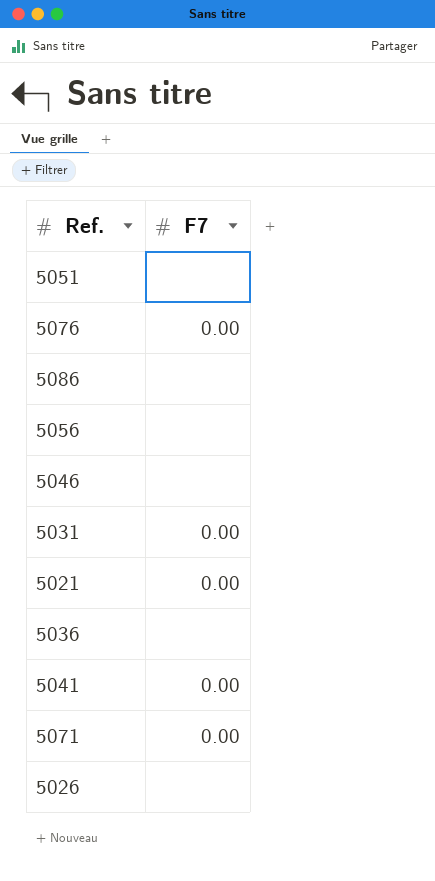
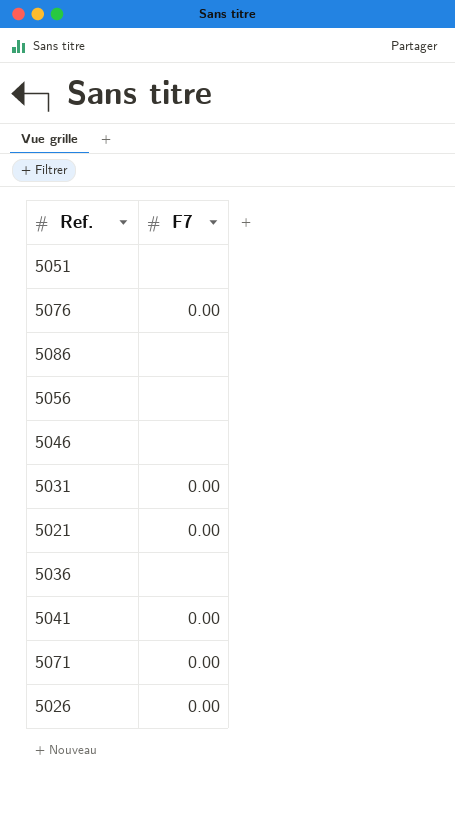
5026 | F7: none -> 0.00

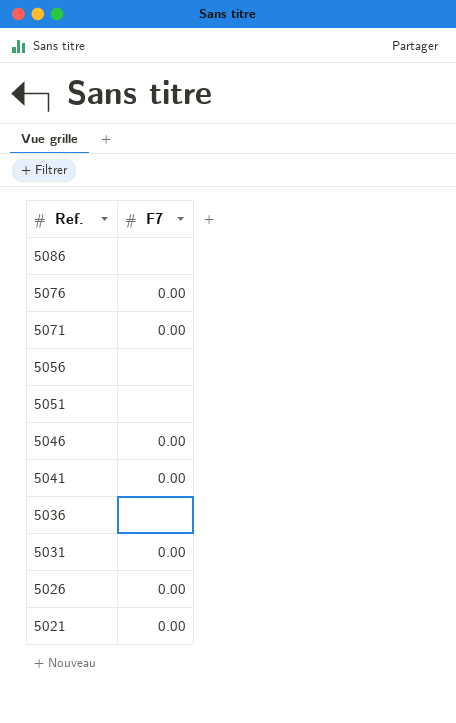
row order: none -> Ref. descending
5046 | F7: none -> 0.00

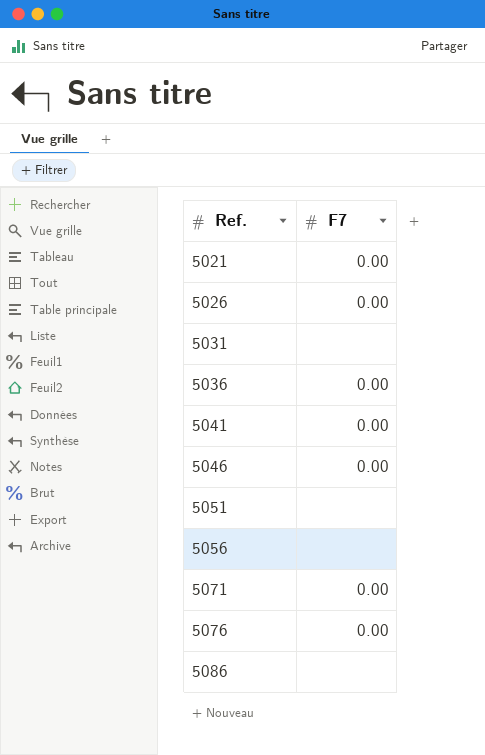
row order: Ref. descending -> Ref. ascending
5031 | F7: 0.00 -> none
5036 | F7: none -> 0.00

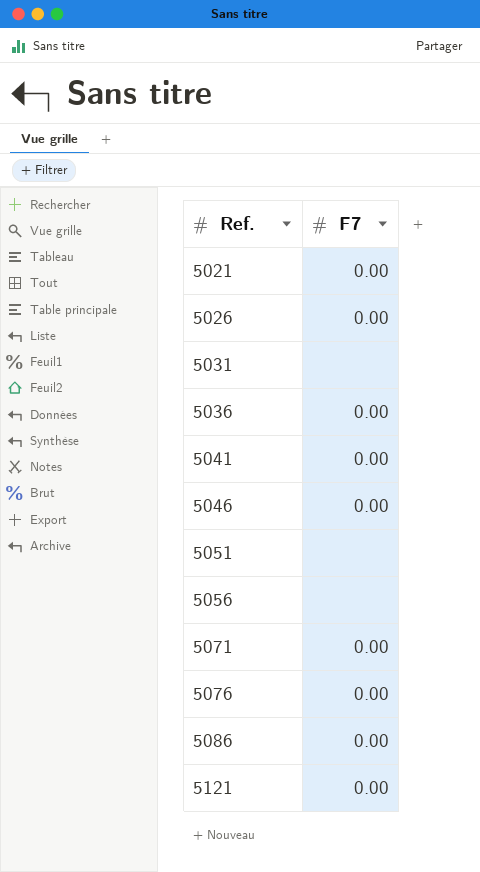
5086 | F7: none -> 0.00
row 5121: none -> 0.00

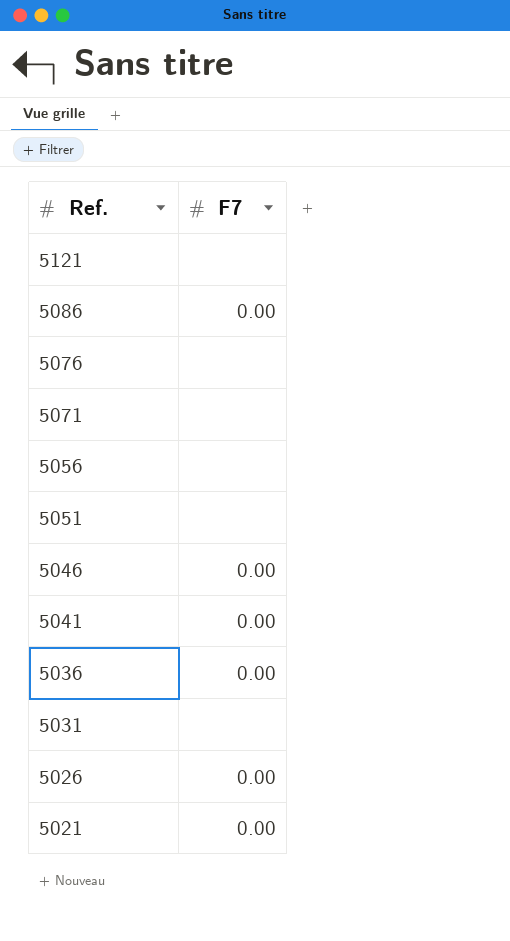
row order: Ref. ascending -> Ref. descending
5121 | F7: 0.00 -> none
5076 | F7: 0.00 -> none
5071 | F7: 0.00 -> none

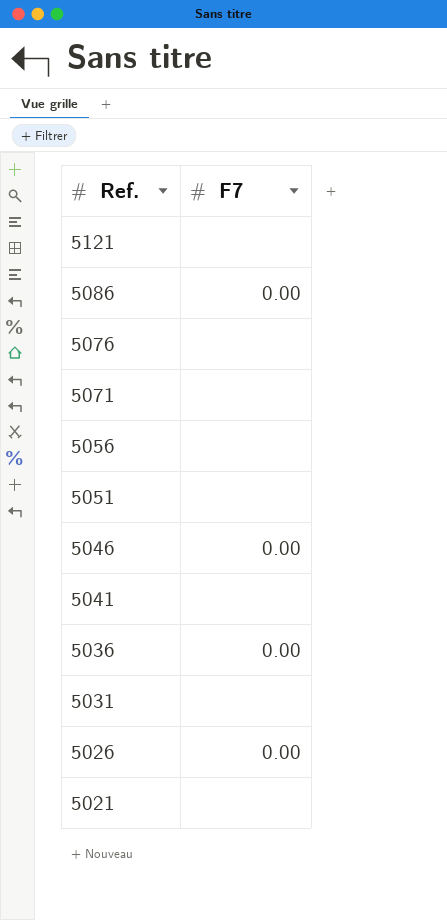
5041 | F7: 0.00 -> none
5021 | F7: 0.00 -> none

